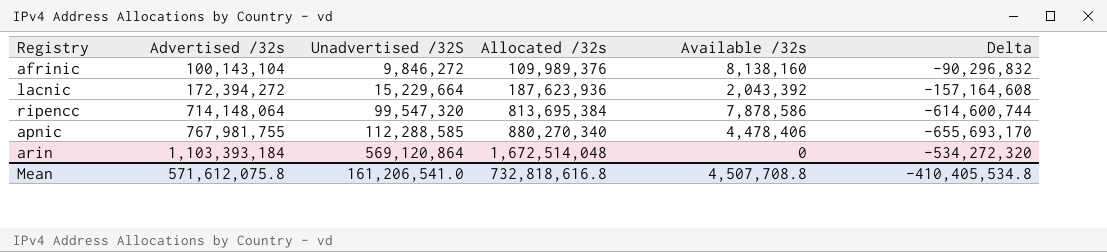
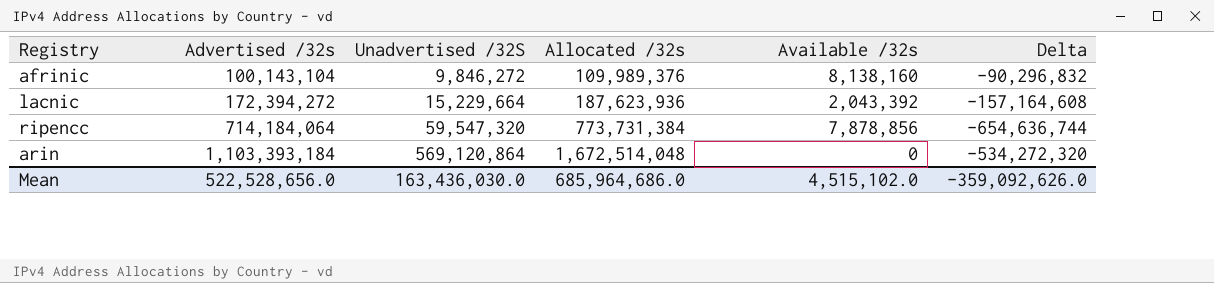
row apnic: 767,981,755 | 112,288,585 | 880,270,340 | 4,478,406 | -655,693,170 -> none
ripencc | Advertised /32s: 714,148,064 -> 714,184,064
ripencc | Unadvertised /32S: 99,547,320 -> 59,547,320
ripencc | Allocated /32s: 813,695,384 -> 773,731,384
ripencc | Available /32s: 7,878,586 -> 7,878,856
ripencc | Delta: -614,600,744 -> -654,636,744
Mean | Advertised /32s: 571,612,075.8 -> 522,528,656.0
Mean | Unadvertised /32S: 161,206,541.0 -> 163,436,030.0
Mean | Allocated /32s: 732,818,616.8 -> 685,964,686.0
Mean | Available /32s: 4,507,708.8 -> 4,515,102.0
Mean | Delta: -410,405,534.8 -> -359,092,626.0

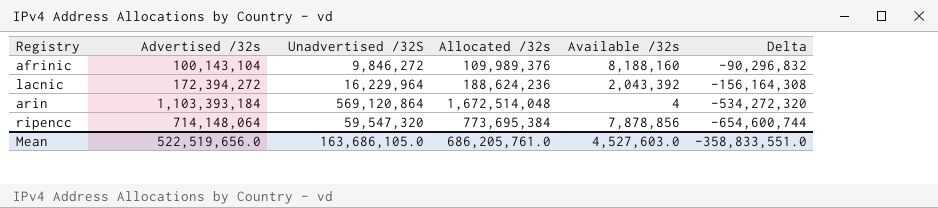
row order: Advertised /32s ascending -> Delta descending
afrinic | Available /32s: 8,138,160 -> 8,188,160
lacnic | Unadvertised /32S: 15,229,664 -> 16,229,964
lacnic | Allocated /32s: 187,623,936 -> 188,624,236
lacnic | Delta: -157,164,608 -> -156,164,308
arin | Available /32s: 0 -> 4
ripencc | Advertised /32s: 714,184,064 -> 714,148,064
ripencc | Allocated /32s: 773,731,384 -> 773,695,384
ripencc | Delta: -654,636,744 -> -654,600,744
Mean | Advertised /32s: 522,528,656.0 -> 522,519,656.0
Mean | Unadvertised /32S: 163,436,030.0 -> 163,686,105.0
Mean | Allocated /32s: 685,964,686.0 -> 686,205,761.0
Mean | Available /32s: 4,515,102.0 -> 4,527,603.0
Mean | Delta: -359,092,626.0 -> -358,833,551.0

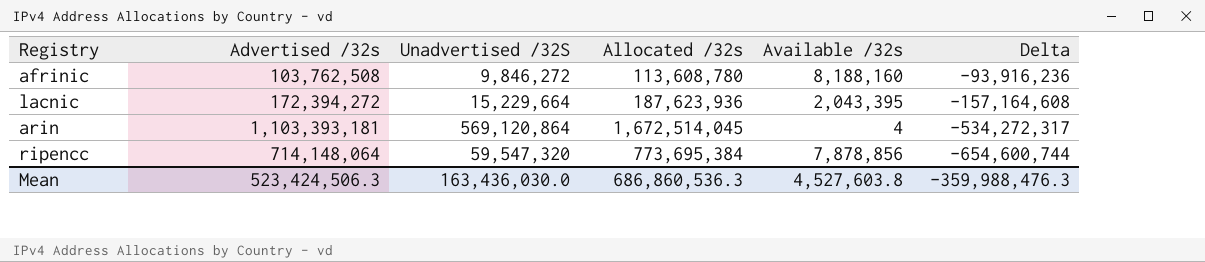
afrinic | Advertised /32s: 100,143,104 -> 103,762,508
afrinic | Allocated /32s: 109,989,376 -> 113,608,780
afrinic | Delta: -90,296,832 -> -93,916,236
lacnic | Unadvertised /32S: 16,229,964 -> 15,229,664
lacnic | Allocated /32s: 188,624,236 -> 187,623,936
lacnic | Available /32s: 2,043,392 -> 2,043,395
lacnic | Delta: -156,164,308 -> -157,164,608
arin | Advertised /32s: 1,103,393,184 -> 1,103,393,181
arin | Allocated /32s: 1,672,514,048 -> 1,672,514,045
arin | Delta: -534,272,320 -> -534,272,317
Mean | Advertised /32s: 522,519,656.0 -> 523,424,506.3
Mean | Unadvertised /32S: 163,686,105.0 -> 163,436,030.0
Mean | Allocated /32s: 686,205,761.0 -> 686,860,536.3
Mean | Available /32s: 4,527,603.0 -> 4,527,603.8
Mean | Delta: -358,833,551.0 -> -359,988,476.3

